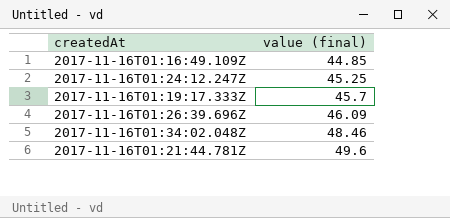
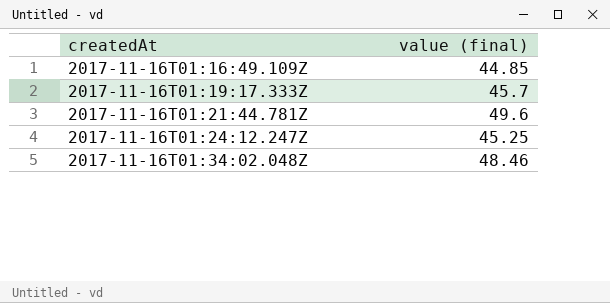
row order: value (final) ascending -> createdAt ascending
row 2017-11-16T01:26:39.696Z: 46.09 -> none

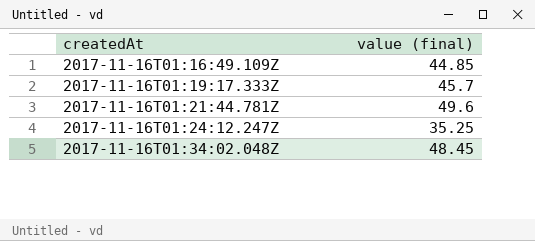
2017-11-16T01:24:12.247Z | value (final): 45.25 -> 35.25
2017-11-16T01:34:02.048Z | value (final): 48.46 -> 48.45

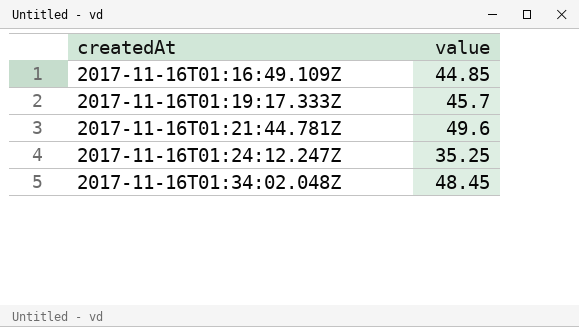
column name: value (final) -> value

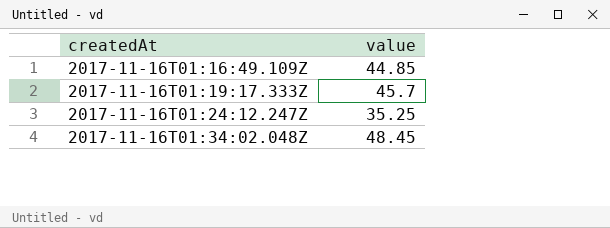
row 2017-11-16T01:21:44.781Z: 49.6 -> none

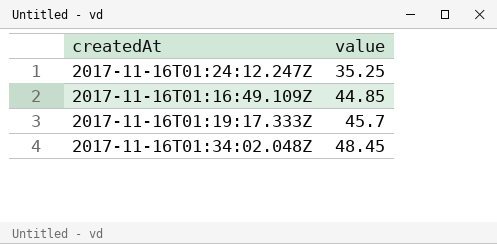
row order: createdAt ascending -> value ascending

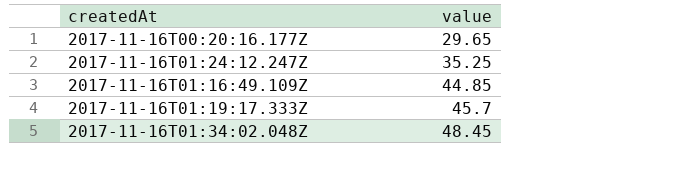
row 2017-11-16T00:20:16.177Z: none -> 29.65

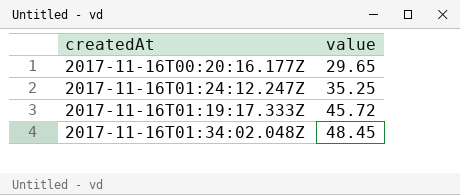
row 2017-11-16T01:16:49.109Z: 44.85 -> none
2017-11-16T01:19:17.333Z | value: 45.7 -> 45.72

